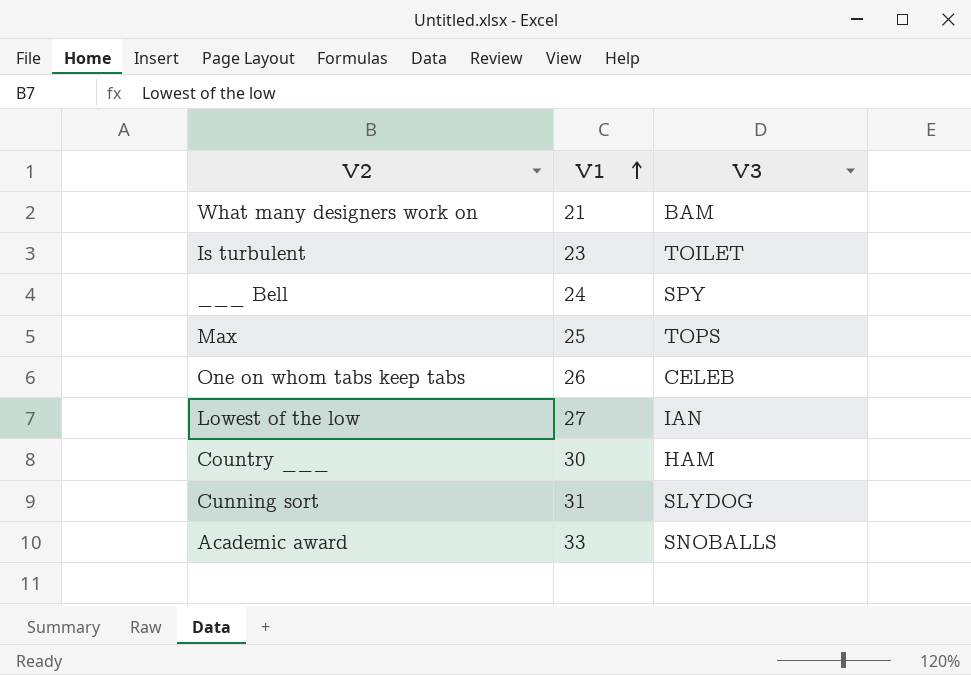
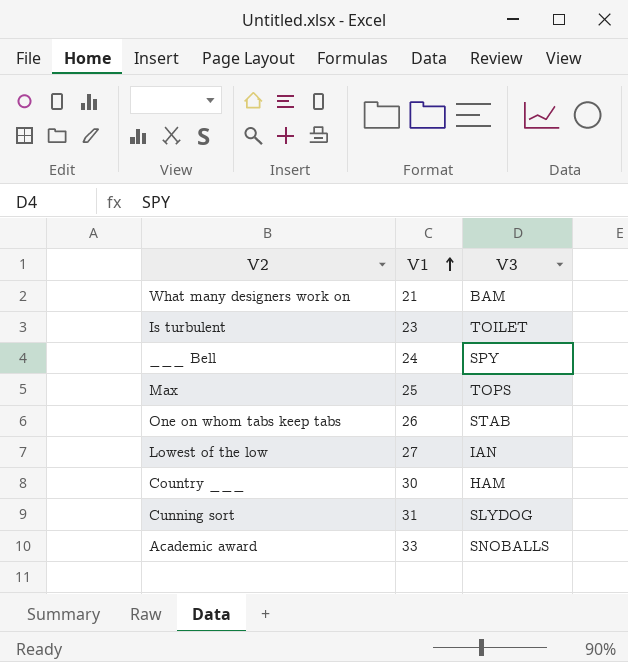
One on whom tabs keep tabs | V3: CELEB -> STAB

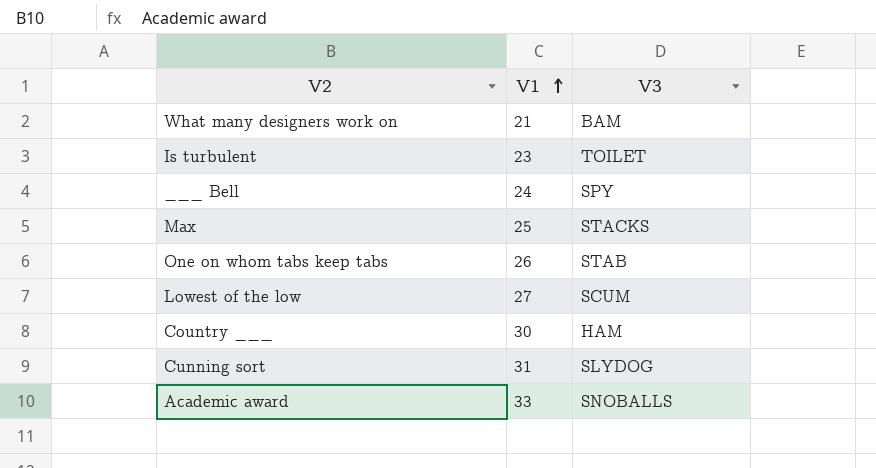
Max | V3: TOPS -> STACKS
Lowest of the low | V3: IAN -> SCUM

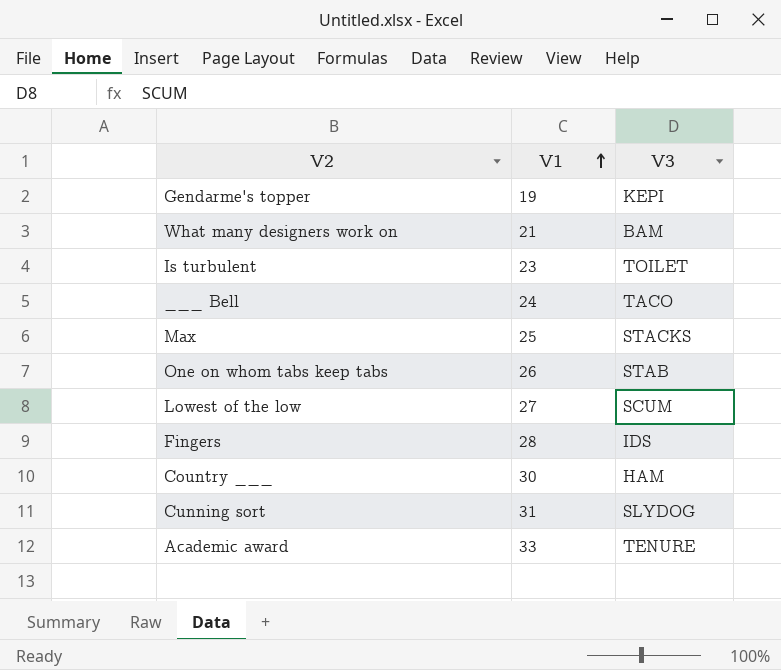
row Gendarme's topper: none -> 19 | KEPI
___ Bell | V3: SPY -> TACO
row Fingers: none -> 28 | IDS
Academic award | V3: SNOBALLS -> TENURE

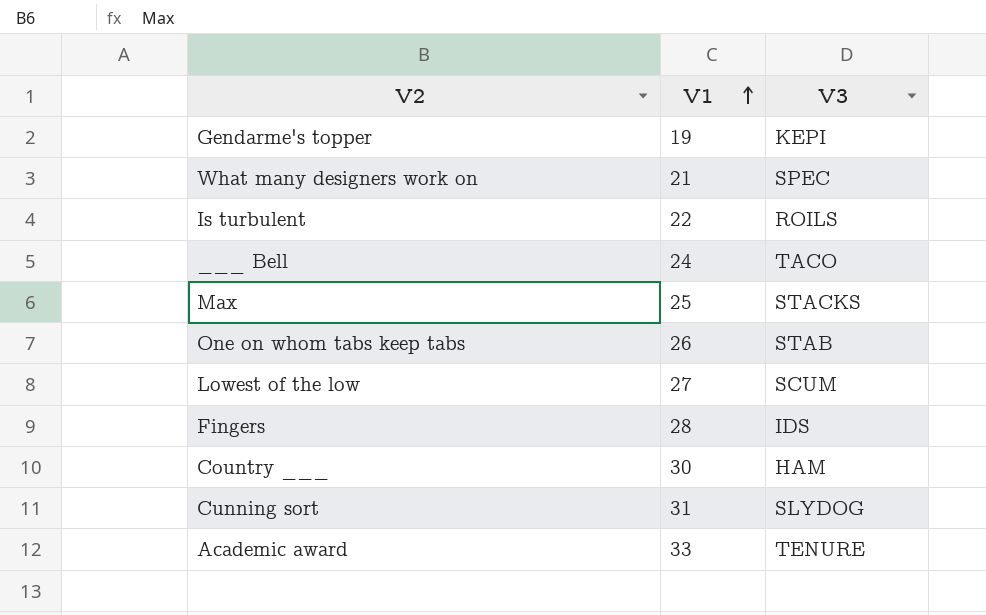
What many designers work on | V3: BAM -> SPEC
Is turbulent | V1: 23 -> 22
Is turbulent | V3: TOILET -> ROILS

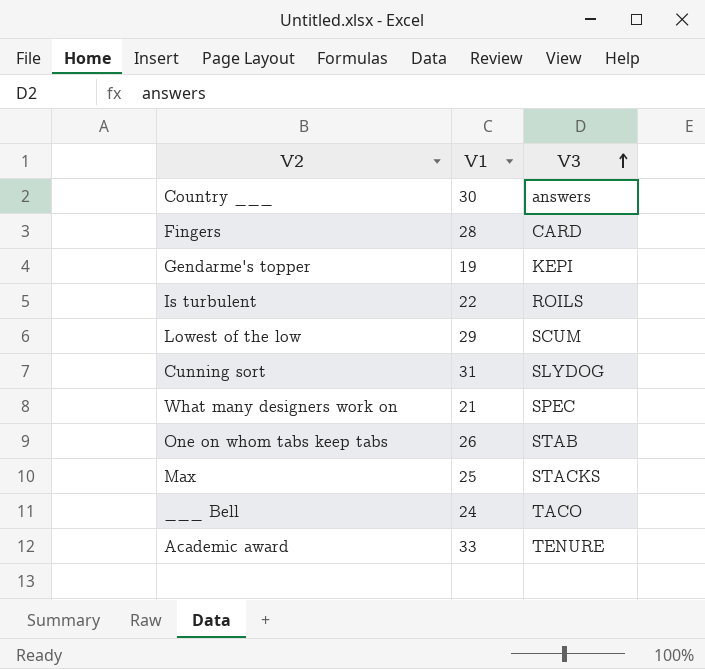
row order: V1 ascending -> V3 ascending
Country ___ | V3: HAM -> answers
Fingers | V3: IDS -> CARD
Lowest of the low | V1: 27 -> 29

